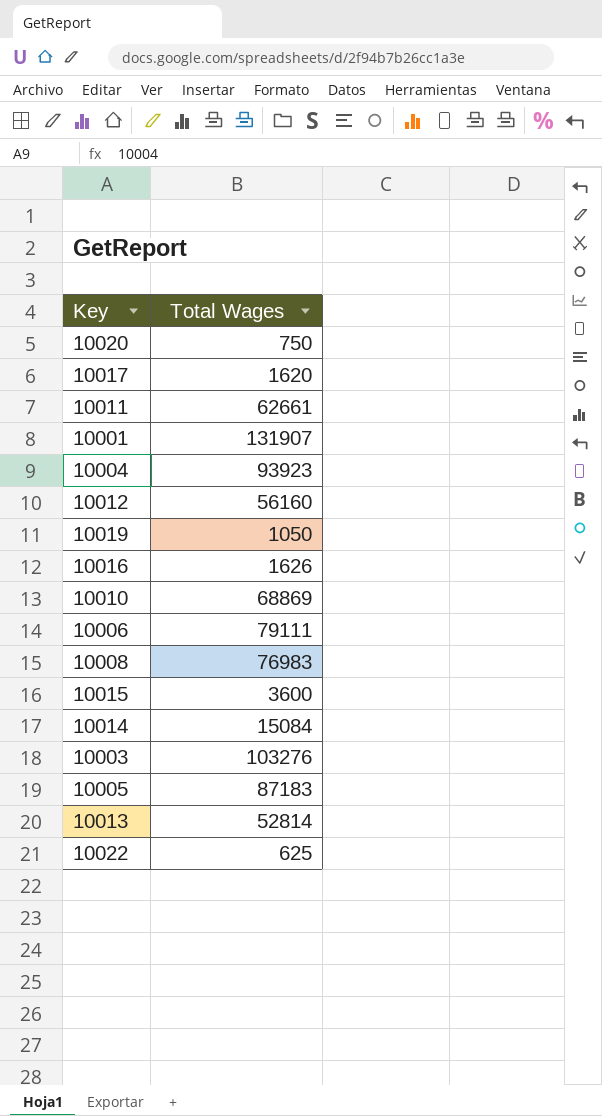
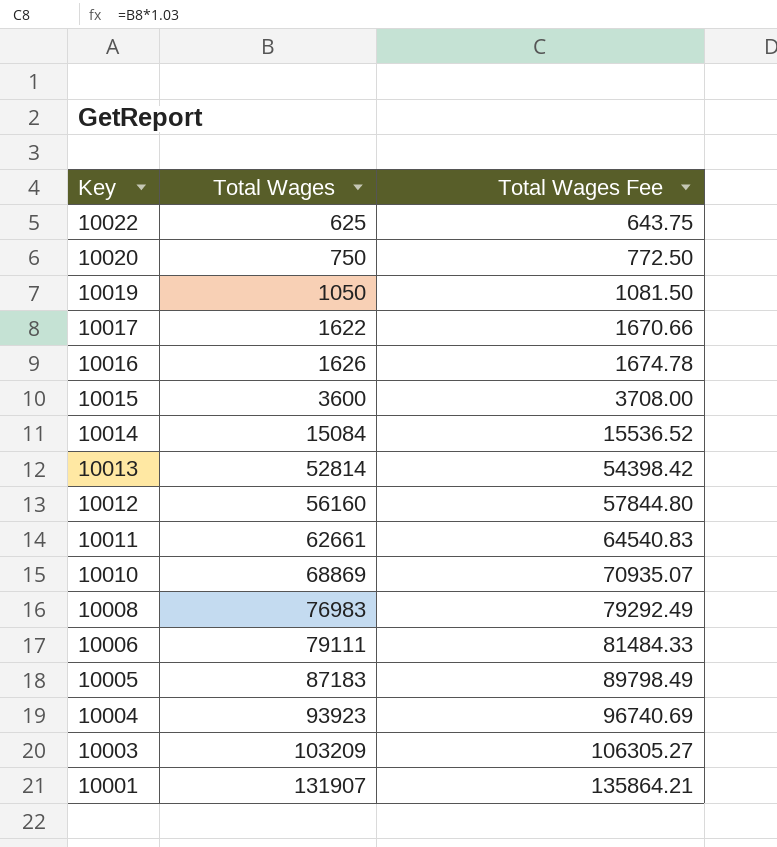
row order: none -> Key descending
column Total Wages Fee | formula: none -> [Total Wages] * 1.03
10017 | Total Wages: 1620 -> 1622
10003 | Total Wages: 103276 -> 103209

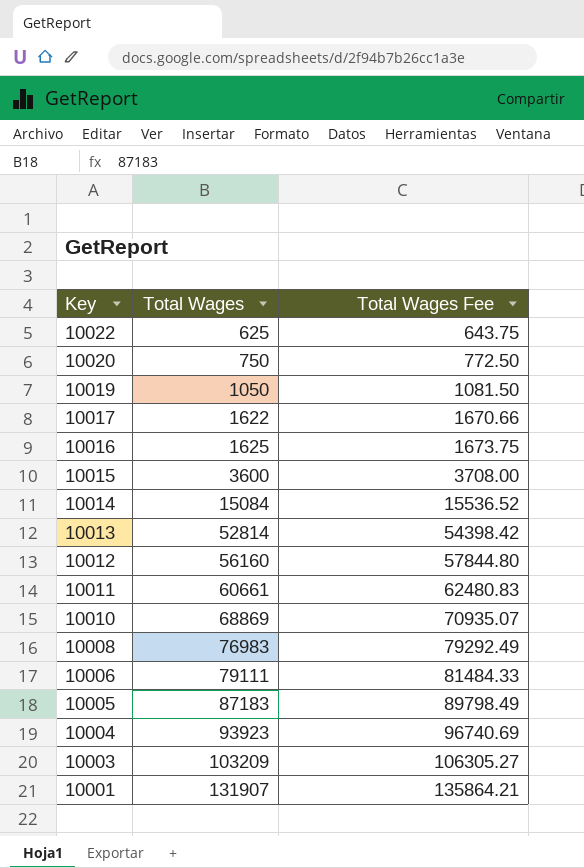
10016 | Total Wages: 1626 -> 1625
10016 | Total Wages Fee: 1674.78 -> 1673.75
10011 | Total Wages: 62661 -> 60661
10011 | Total Wages Fee: 64540.83 -> 62480.83

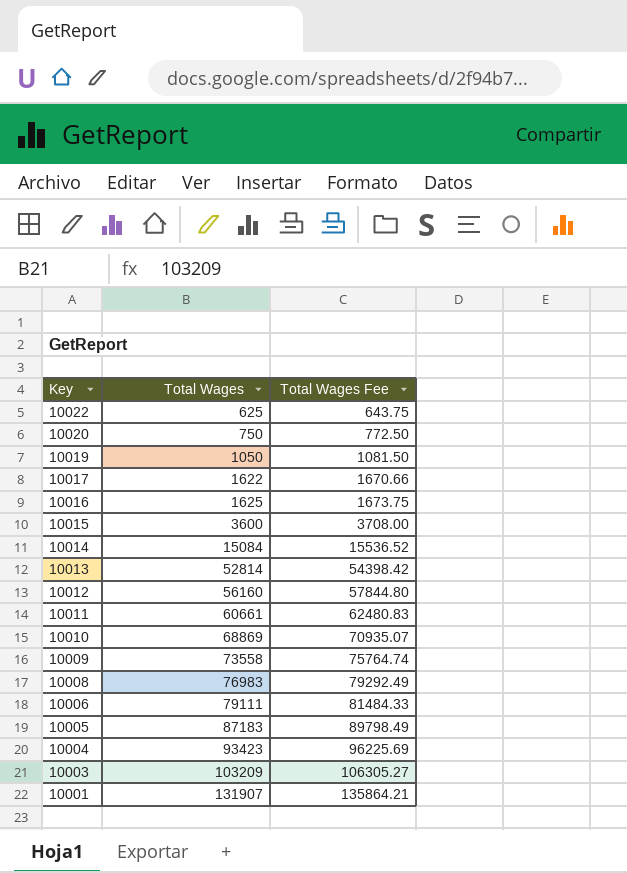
row 10009: none -> 73558 | 75764.74
10004 | Total Wages: 93923 -> 93423
10004 | Total Wages Fee: 96740.69 -> 96225.69

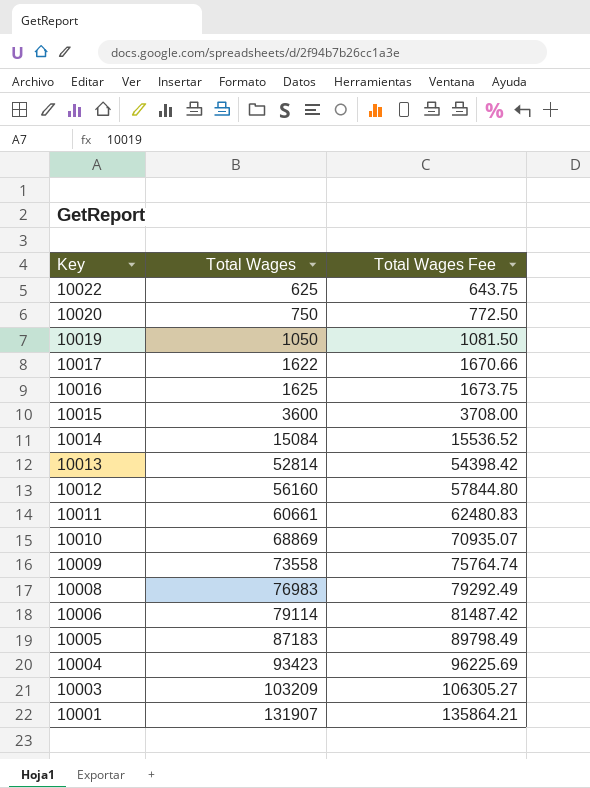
10006 | Total Wages: 79111 -> 79114
10006 | Total Wages Fee: 81484.33 -> 81487.42

